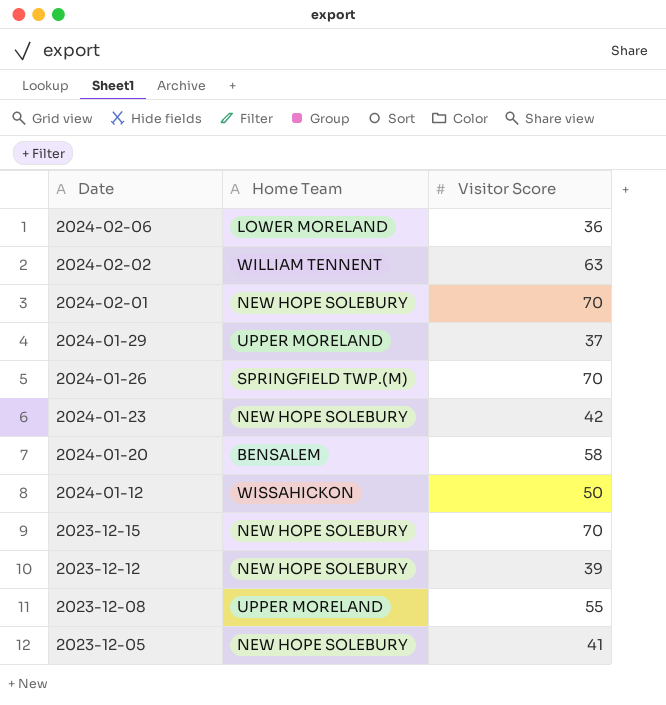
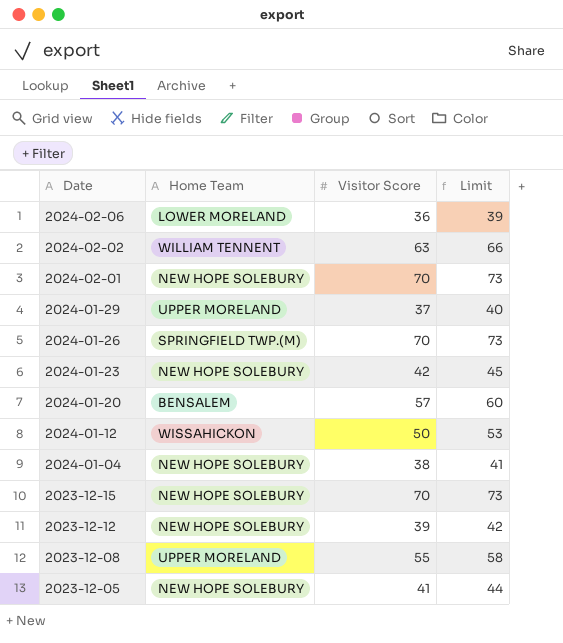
column Limit | formula: none -> [Visitor Score] + 3
2024-01-20 | Visitor Score: 58 -> 57
row 2024-01-04: none -> NEW HOPE SOLEBURY | 38 | 41

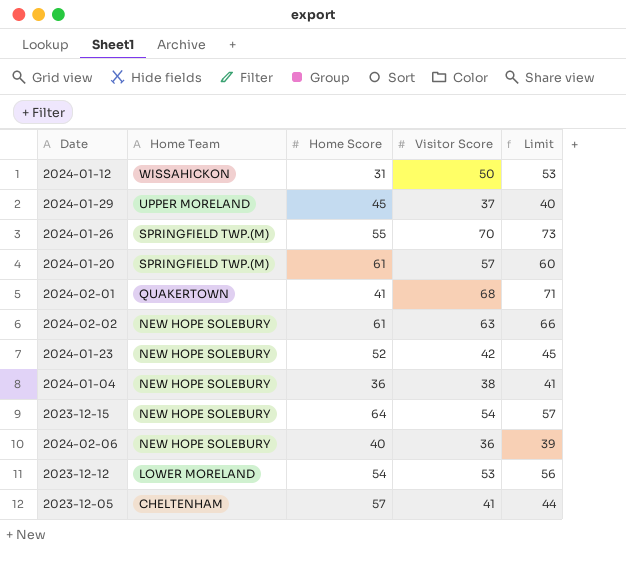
row order: Date descending -> Home Team descending
column Home Score | position: none -> 3
row 2023-12-08: UPPER MORELAND | 55 | 58 -> none
2024-01-20 | Home Team: BENSALEM -> SPRINGFIELD TWP.(M)
2024-02-01 | Home Team: NEW HOPE SOLEBURY -> QUAKERTOWN
2024-02-01 | Visitor Score: 70 -> 68
2024-02-01 | Limit: 73 -> 71
2024-02-02 | Home Team: WILLIAM TENNENT -> NEW HOPE SOLEBURY
2023-12-15 | Visitor Score: 70 -> 54
2023-12-15 | Limit: 73 -> 57
2024-02-06 | Home Team: LOWER MORELAND -> NEW HOPE SOLEBURY
2023-12-12 | Home Team: NEW HOPE SOLEBURY -> LOWER MORELAND
2023-12-12 | Visitor Score: 39 -> 53
2023-12-12 | Limit: 42 -> 56
2023-12-05 | Home Team: NEW HOPE SOLEBURY -> CHELTENHAM

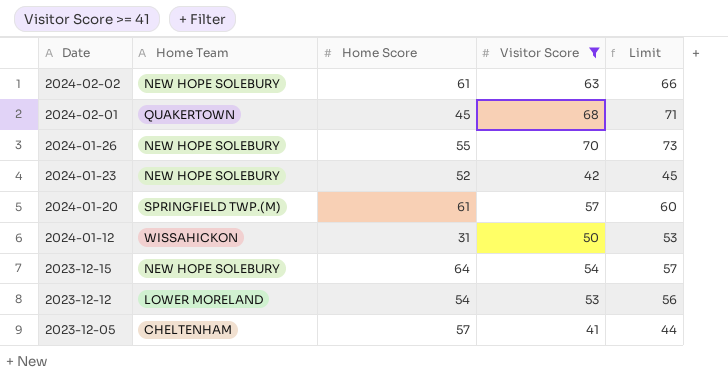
filter: none -> Visitor Score >= 41
row order: Home Team descending -> Date descending
2024-02-01 | Home Score: 41 -> 45
2024-01-26 | Home Team: SPRINGFIELD TWP.(M) -> NEW HOPE SOLEBURY

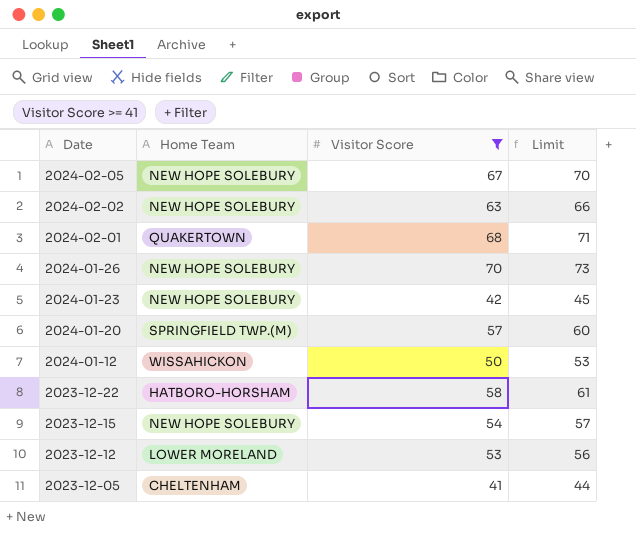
column Home Score | position: 3 -> none
row 2024-02-05: none -> NEW HOPE SOLEBURY | 67 | 70
row 2023-12-22: none -> HATBORO-HORSHAM | 58 | 61

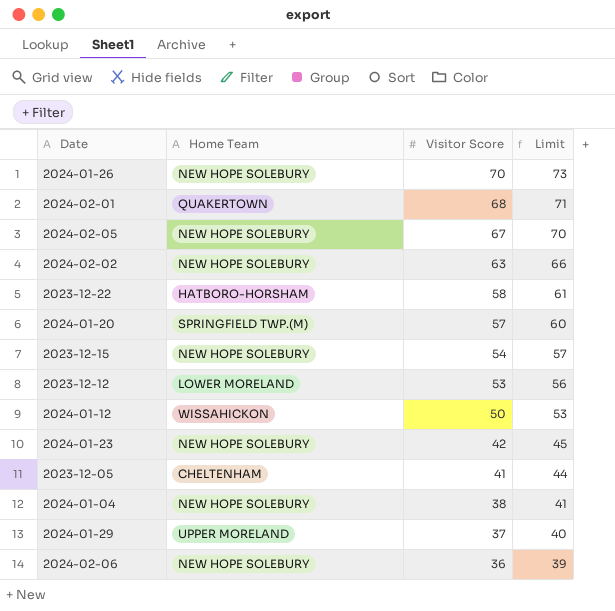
filter: Visitor Score >= 41 -> none
row order: Date descending -> Visitor Score descending

